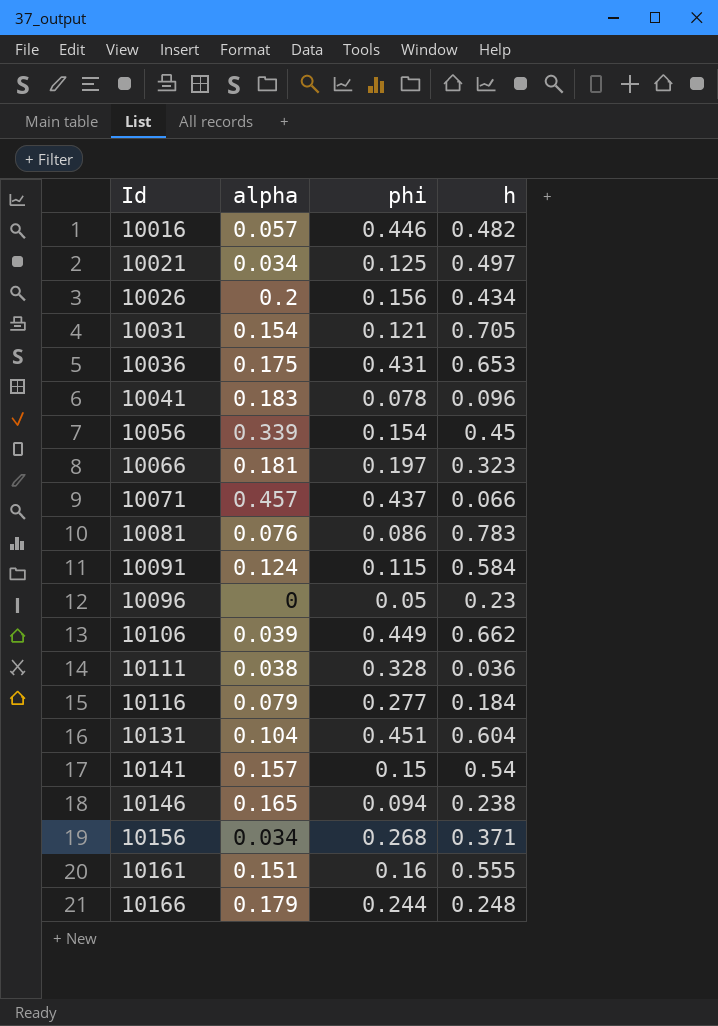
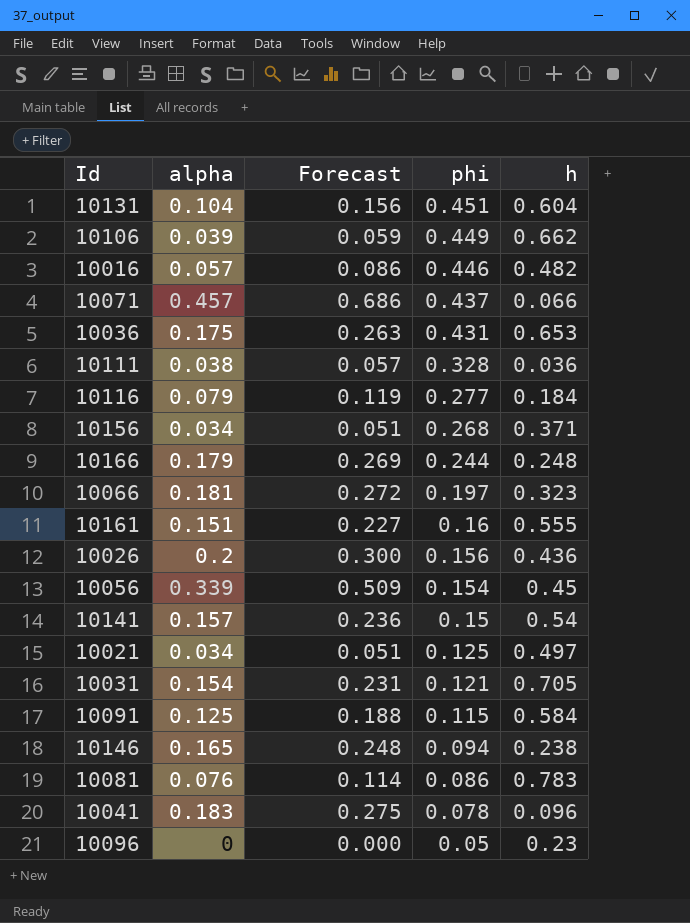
row order: Id ascending -> phi descending
column Forecast | formula: none -> [alpha] * 1.5
10026 | h: 0.434 -> 0.436
10091 | alpha: 0.124 -> 0.125

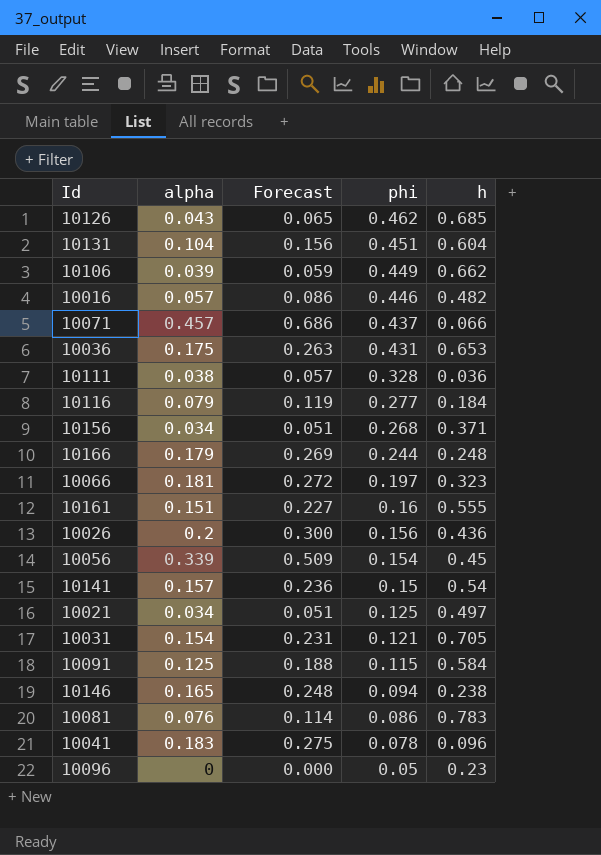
row 10126: none -> 0.043 | 0.065 | 0.462 | 0.685

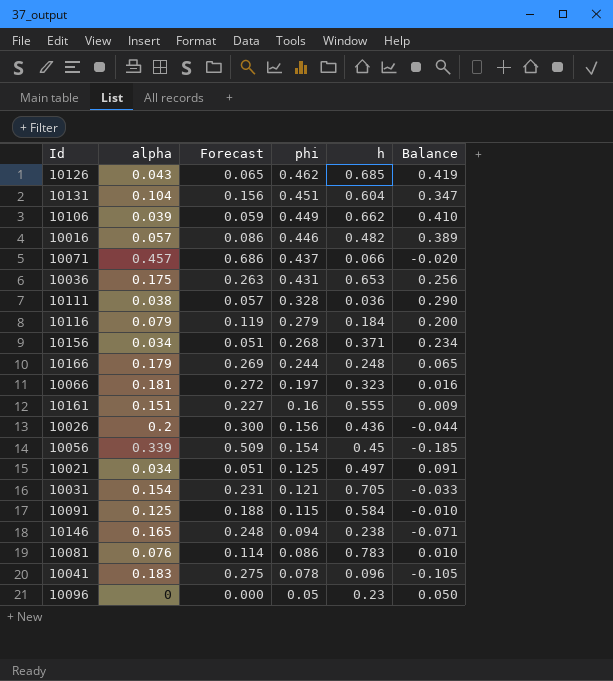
column Balance | formula: none -> [phi] - [alpha]
row 10141: 0.157 | 0.236 | 0.15 | 0.54 -> none
10116 | phi: 0.277 -> 0.279

